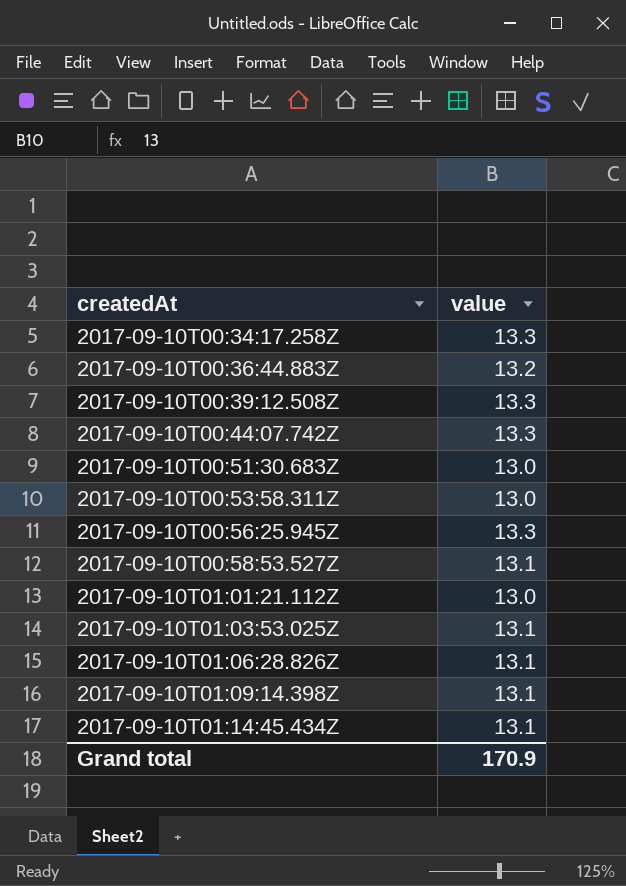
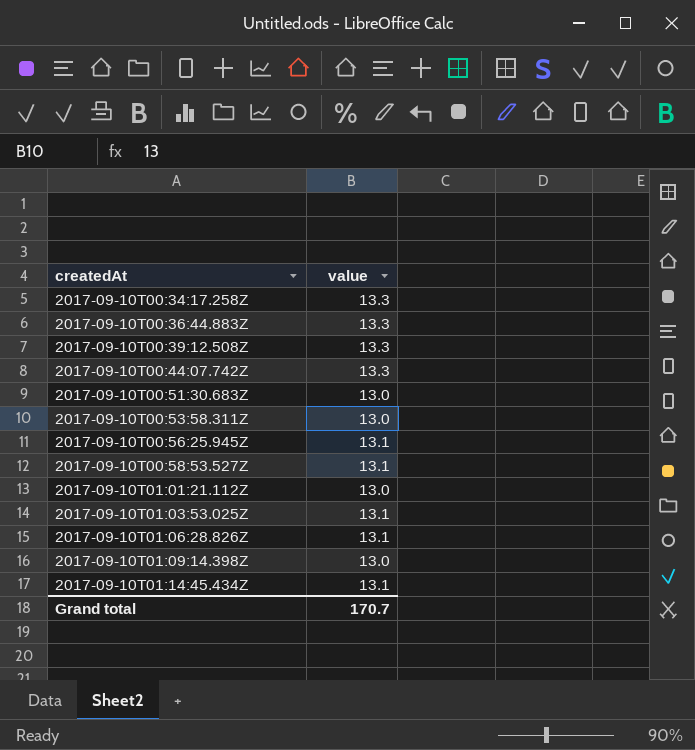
2017-09-10T00:36:44.883Z | value: 13.2 -> 13.3
2017-09-10T00:56:25.945Z | value: 13.3 -> 13.1
2017-09-10T01:09:14.398Z | value: 13.1 -> 13.0
Grand total | value: 170.9 -> 170.7

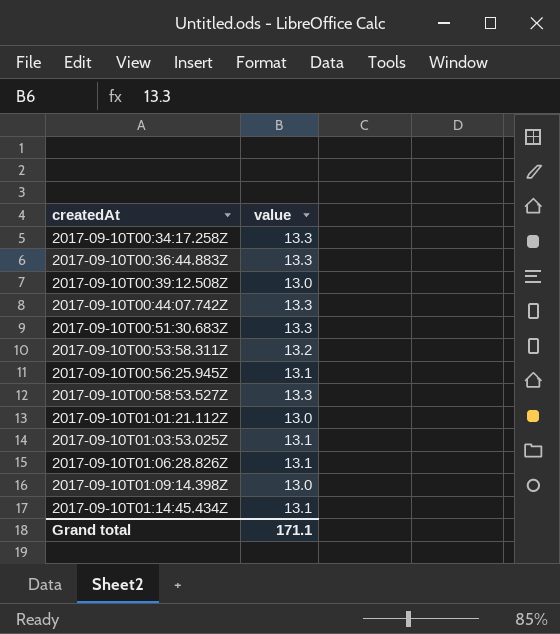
2017-09-10T00:39:12.508Z | value: 13.3 -> 13.0
2017-09-10T00:51:30.683Z | value: 13.0 -> 13.3
2017-09-10T00:53:58.311Z | value: 13.0 -> 13.2
2017-09-10T00:58:53.527Z | value: 13.1 -> 13.3
Grand total | value: 170.7 -> 171.1

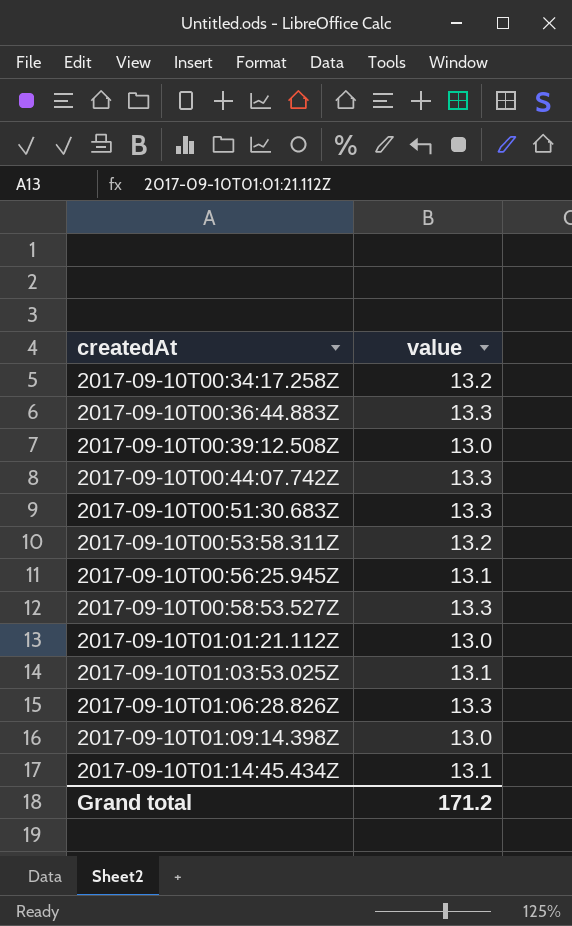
2017-09-10T00:34:17.258Z | value: 13.3 -> 13.2
2017-09-10T01:06:28.826Z | value: 13.1 -> 13.3
Grand total | value: 171.1 -> 171.2

